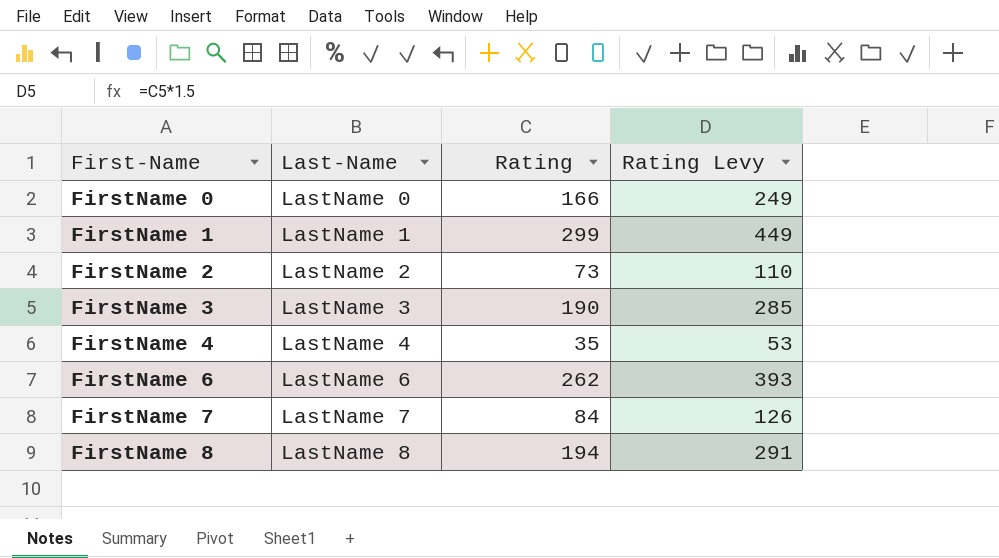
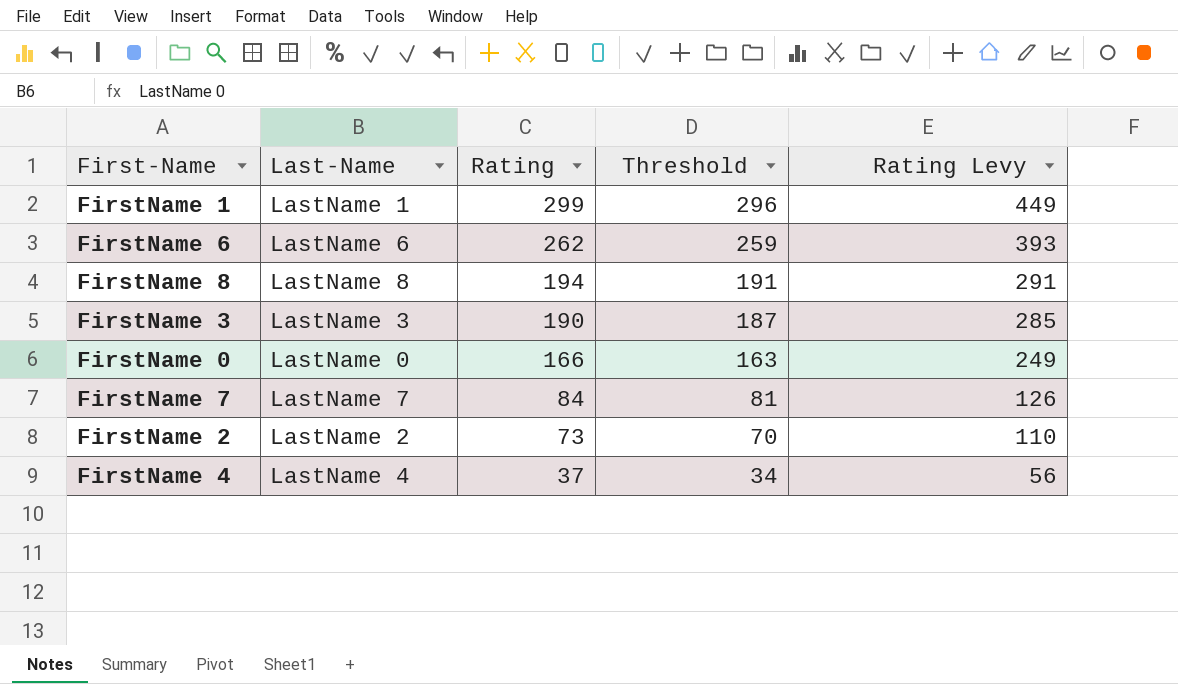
row order: First-Name ascending -> Rating descending
column Threshold | formula: none -> [Rating] - 3
FirstName 4 | Rating: 35 -> 37
FirstName 4 | Rating Levy: 53 -> 56

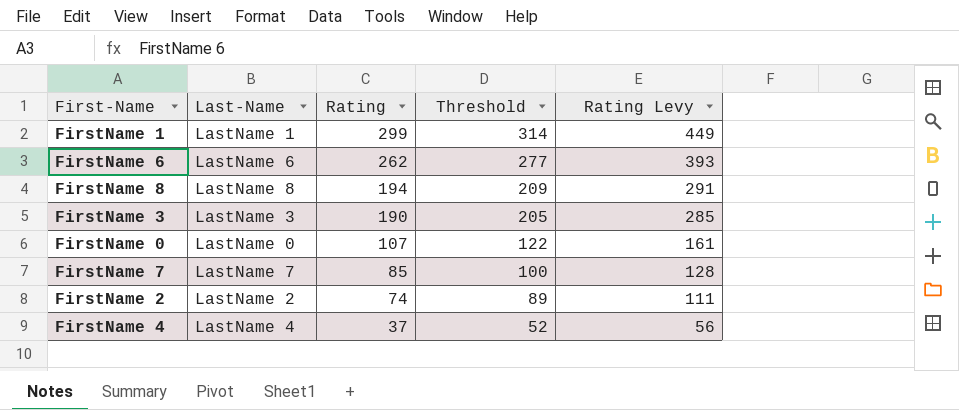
column Threshold | formula: [Rating] - 3 -> [Rating] + 15
FirstName 0 | Rating: 166 -> 107
FirstName 0 | Rating Levy: 249 -> 161
FirstName 7 | Rating: 84 -> 85
FirstName 7 | Rating Levy: 126 -> 128
FirstName 2 | Rating: 73 -> 74
FirstName 2 | Rating Levy: 110 -> 111

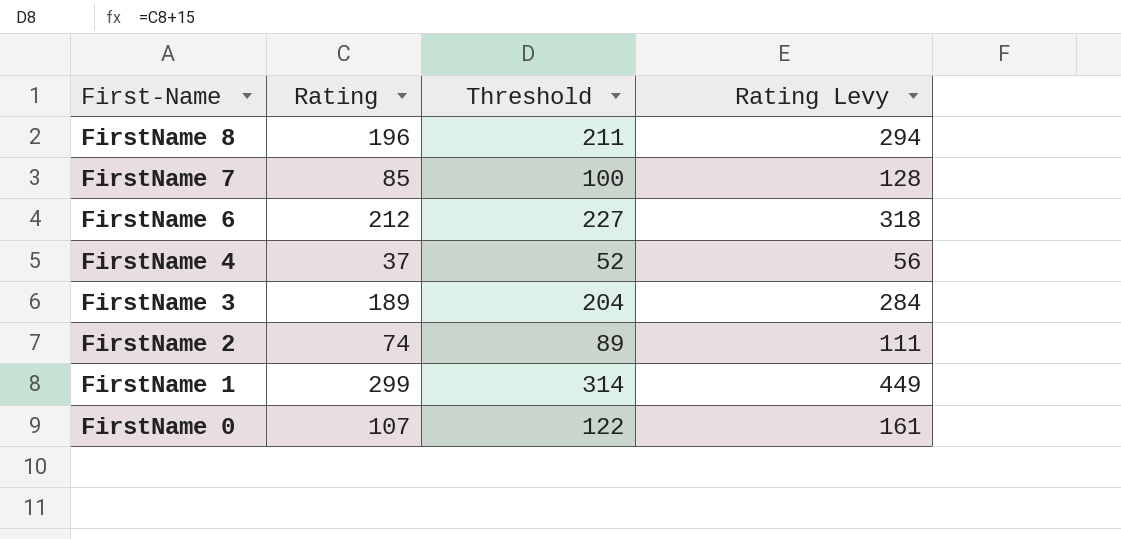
row order: Rating descending -> First-Name descending
column Last-Name | position: 2 -> none
FirstName 8 | Rating: 194 -> 196
FirstName 8 | Threshold: 209 -> 211
FirstName 8 | Rating Levy: 291 -> 294
FirstName 6 | Rating: 262 -> 212
FirstName 6 | Threshold: 277 -> 227
FirstName 6 | Rating Levy: 393 -> 318
FirstName 3 | Rating: 190 -> 189
FirstName 3 | Threshold: 205 -> 204
FirstName 3 | Rating Levy: 285 -> 284

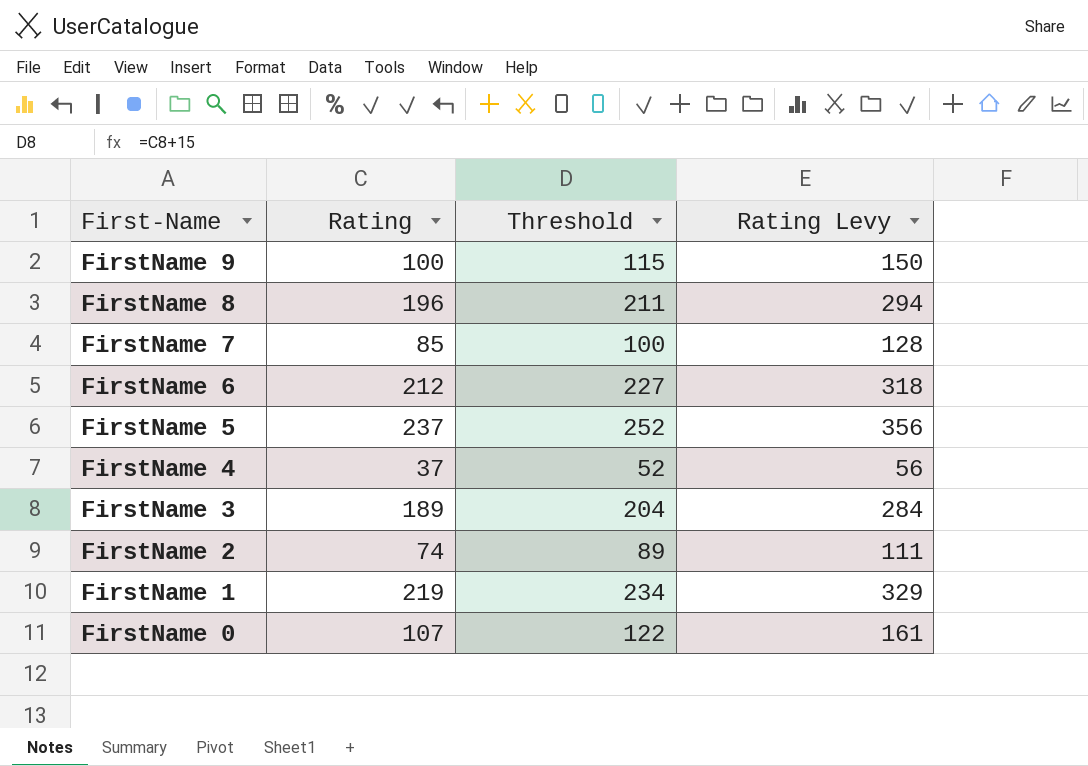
row FirstName 9: none -> 100 | 115 | 150
row FirstName 5: none -> 237 | 252 | 356
FirstName 1 | Rating: 299 -> 219
FirstName 1 | Threshold: 314 -> 234
FirstName 1 | Rating Levy: 449 -> 329

